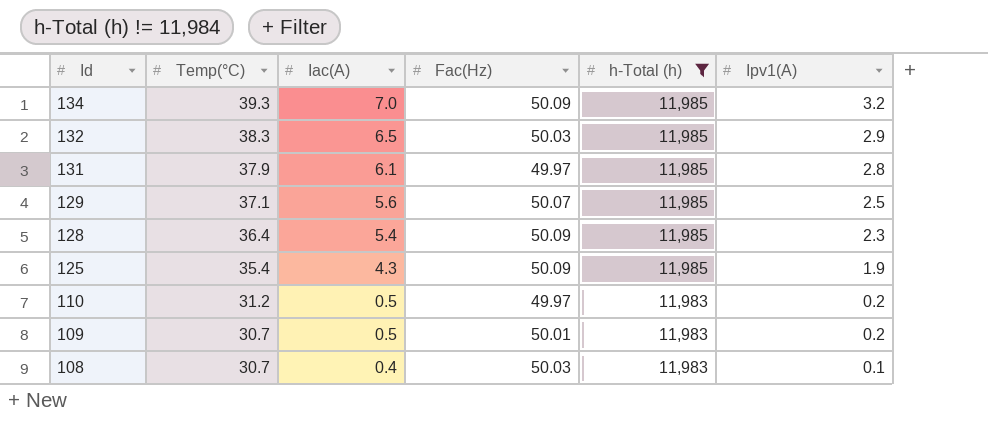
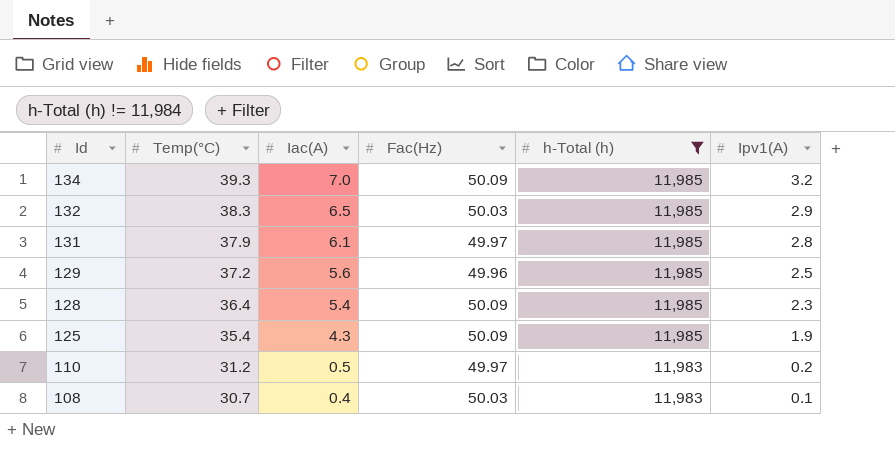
row 109: 30.7 | 0.5 | 50.01 | 11,983 | 0.2 -> none
129 | Temp(°C): 37.1 -> 37.2
129 | Fac(Hz): 50.07 -> 49.96

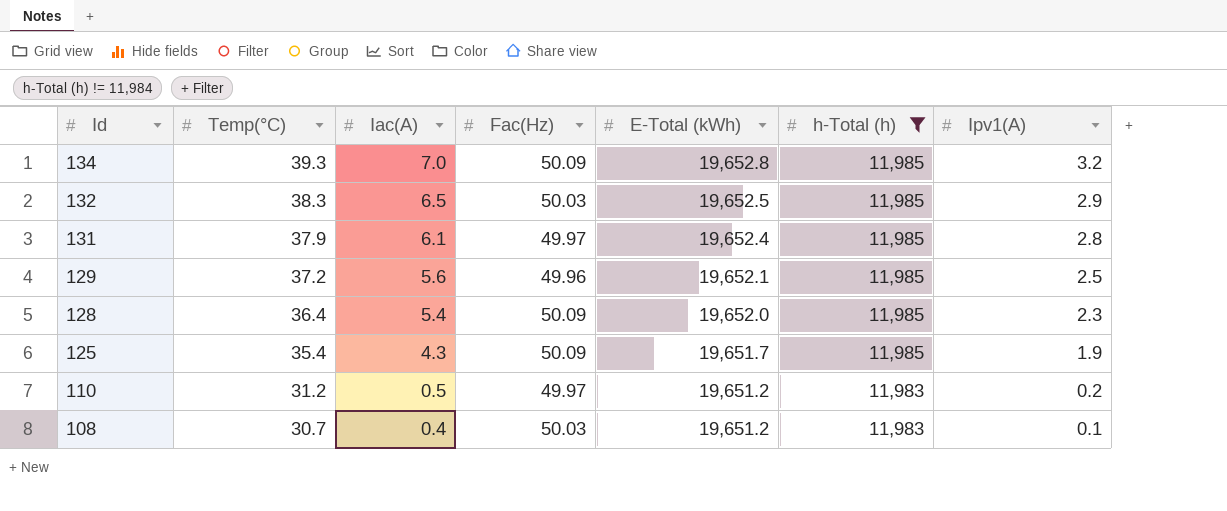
column E-Total (kWh) | position: none -> 5

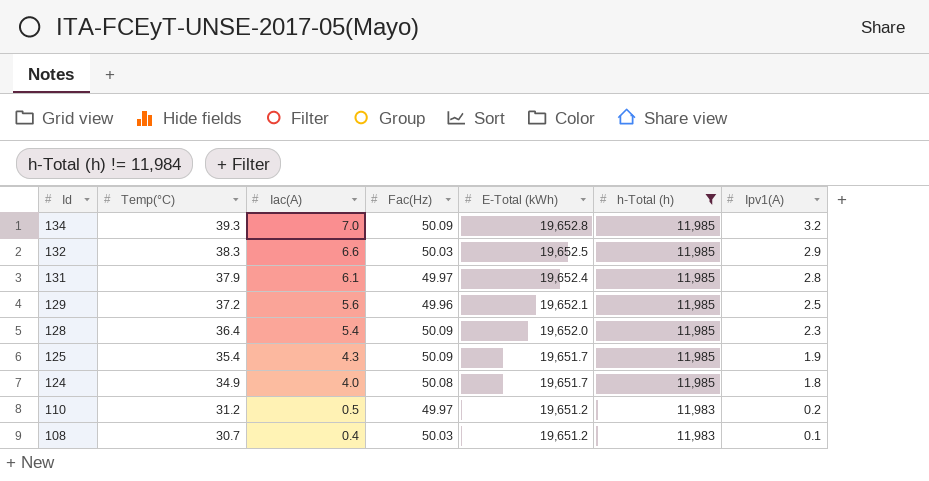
132 | Iac(A): 6.5 -> 6.6
row 124: none -> 34.9 | 4.0 | 50.08 | 19,651.7 | 11,985 | 1.8

